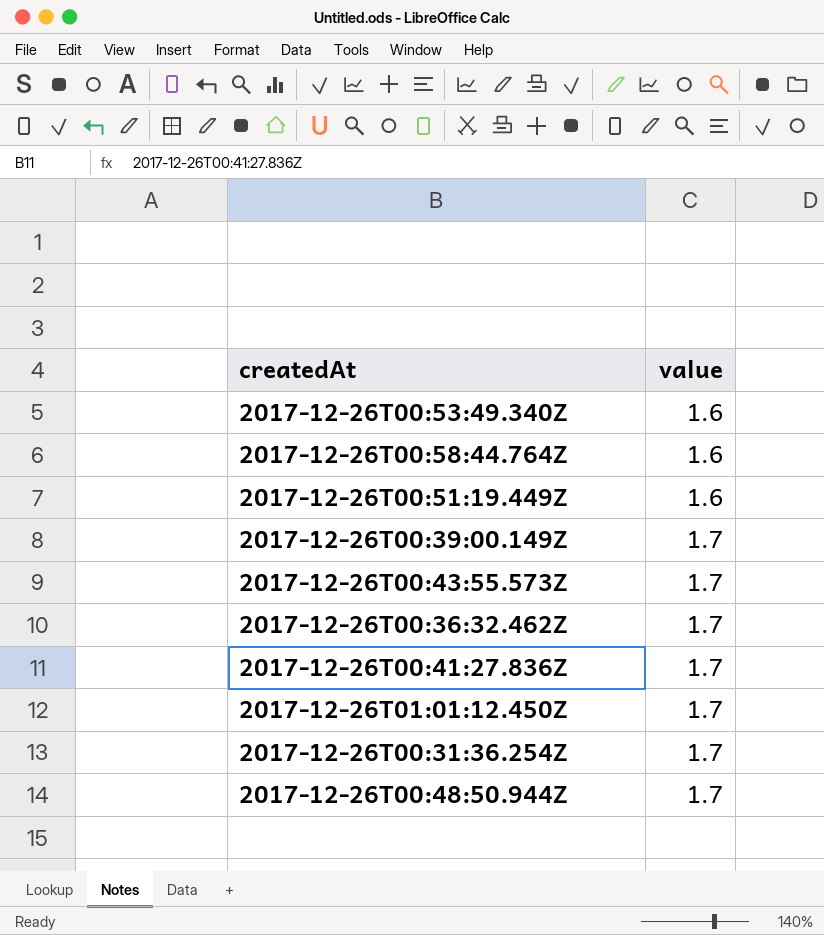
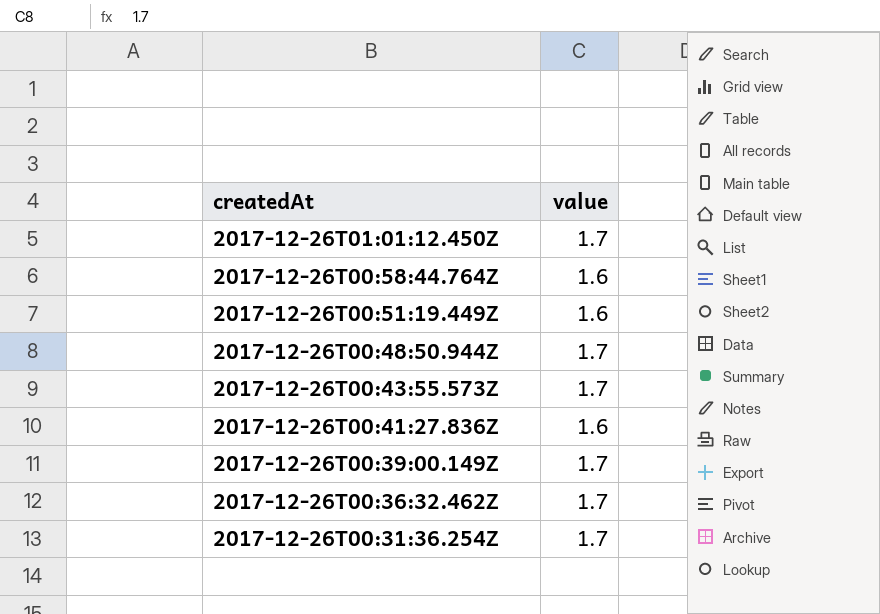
row order: value ascending -> createdAt descending
row 2017-12-26T00:53:49.340Z: 1.6 -> none
2017-12-26T00:41:27.836Z | value: 1.7 -> 1.6

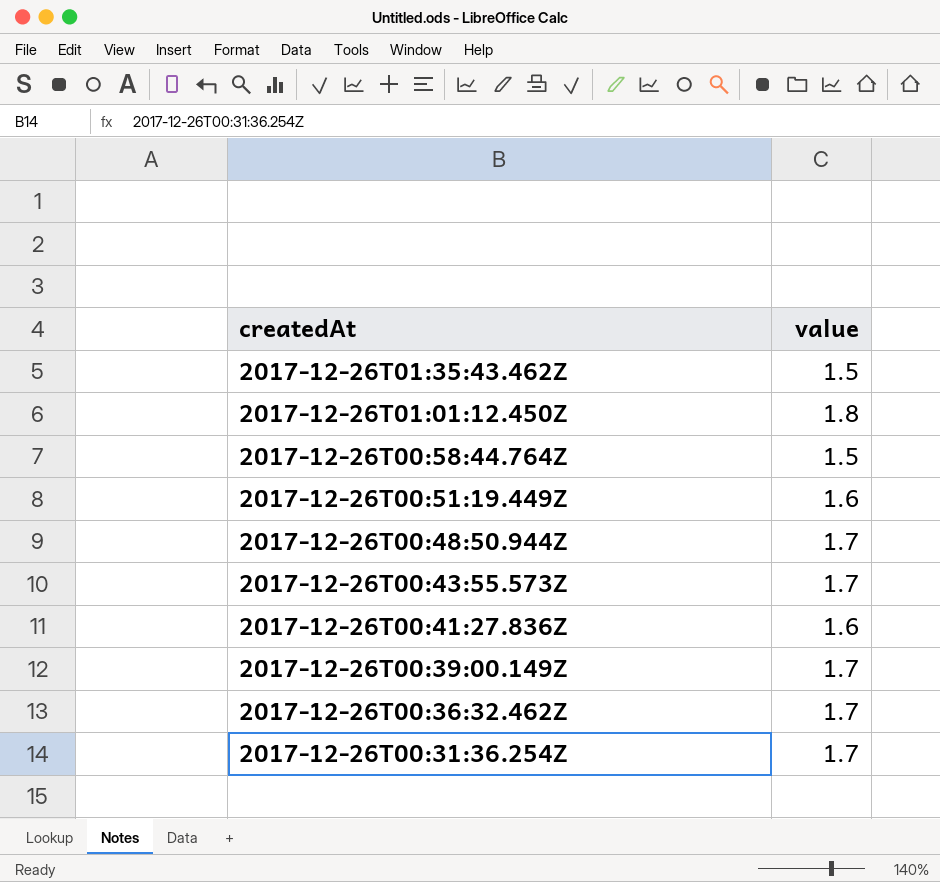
row 2017-12-26T01:35:43.462Z: none -> 1.5
2017-12-26T01:01:12.450Z | value: 1.7 -> 1.8
2017-12-26T00:58:44.764Z | value: 1.6 -> 1.5

